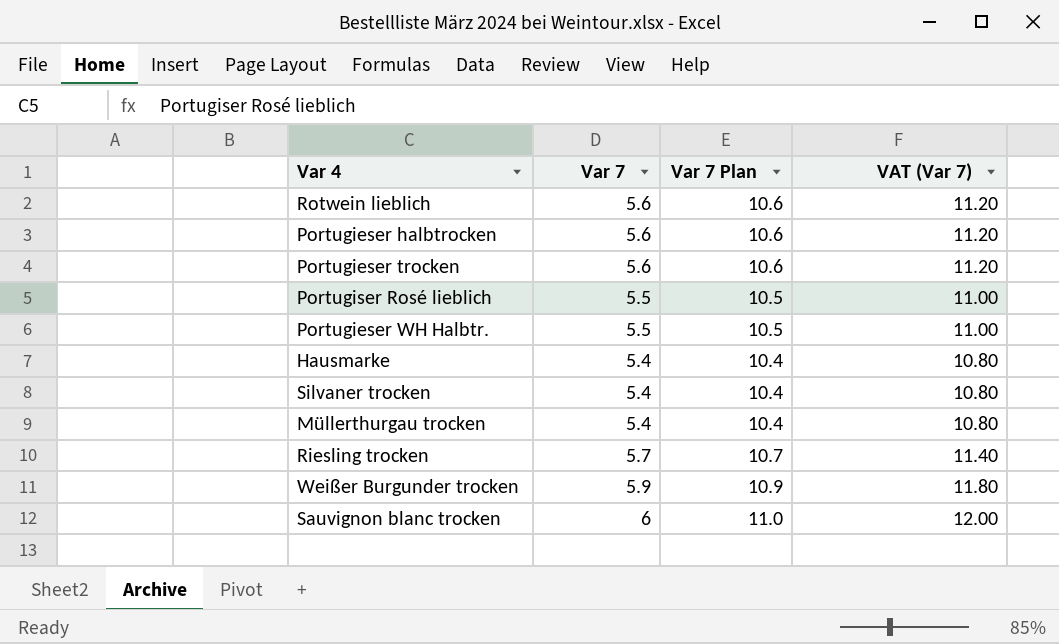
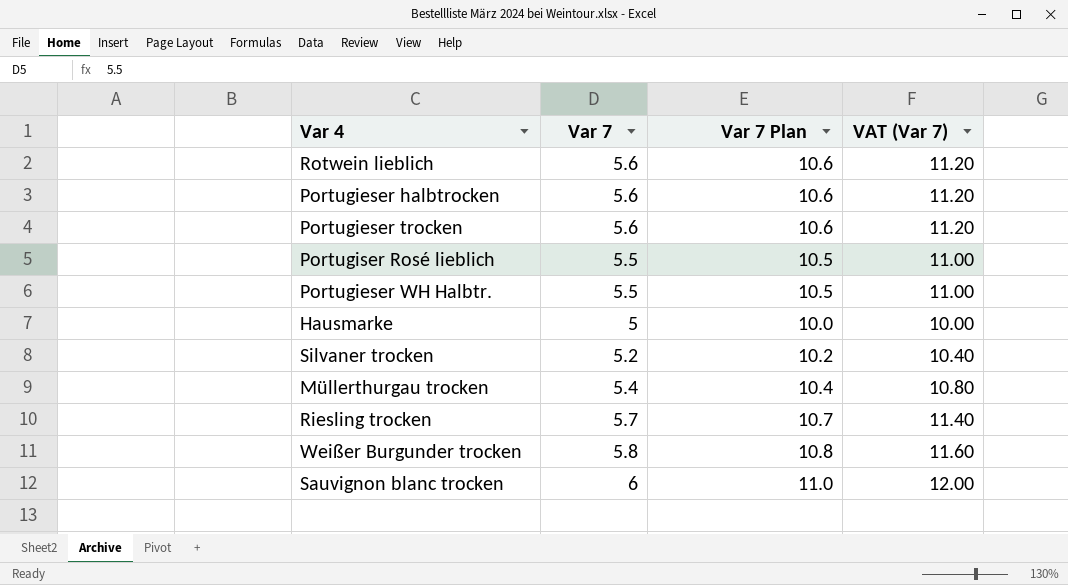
Hausmarke | Var 7: 5.4 -> 5
Hausmarke | Var 7 Plan: 10.4 -> 10.0
Hausmarke | VAT (Var 7): 10.80 -> 10.00
Silvaner trocken | Var 7: 5.4 -> 5.2
Silvaner trocken | Var 7 Plan: 10.4 -> 10.2
Silvaner trocken | VAT (Var 7): 10.80 -> 10.40
Weißer Burgunder trocken | Var 7: 5.9 -> 5.8
Weißer Burgunder trocken | Var 7 Plan: 10.9 -> 10.8
Weißer Burgunder trocken | VAT (Var 7): 11.80 -> 11.60

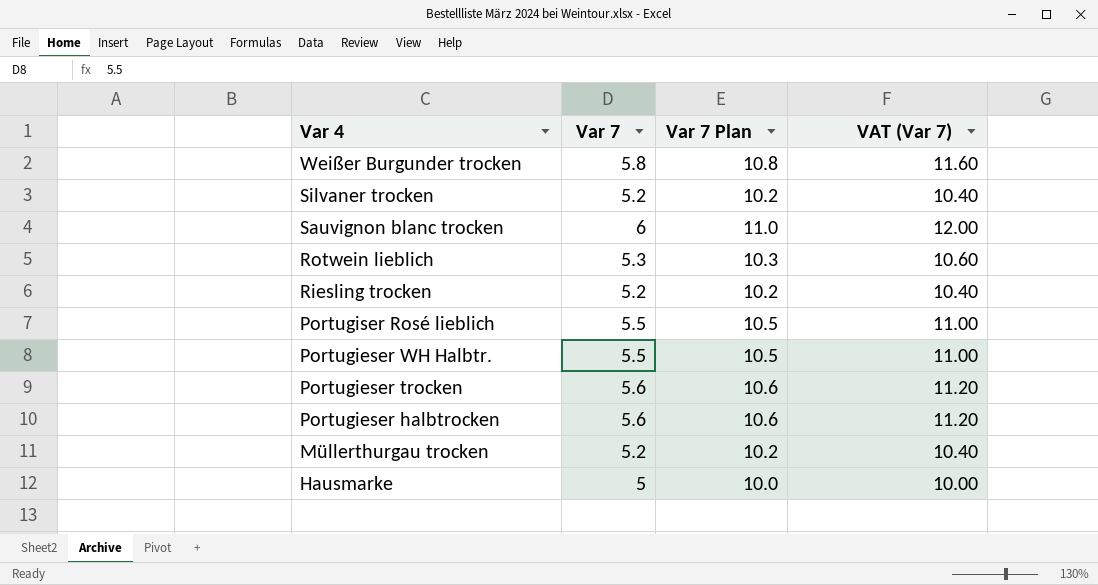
row order: none -> Var 4 descending
Rotwein lieblich | Var 7: 5.6 -> 5.3
Rotwein lieblich | Var 7 Plan: 10.6 -> 10.3
Rotwein lieblich | VAT (Var 7): 11.20 -> 10.60
Riesling trocken | Var 7: 5.7 -> 5.2
Riesling trocken | Var 7 Plan: 10.7 -> 10.2
Riesling trocken | VAT (Var 7): 11.40 -> 10.40
Müllerthurgau trocken | Var 7: 5.4 -> 5.2
Müllerthurgau trocken | Var 7 Plan: 10.4 -> 10.2
Müllerthurgau trocken | VAT (Var 7): 10.80 -> 10.40

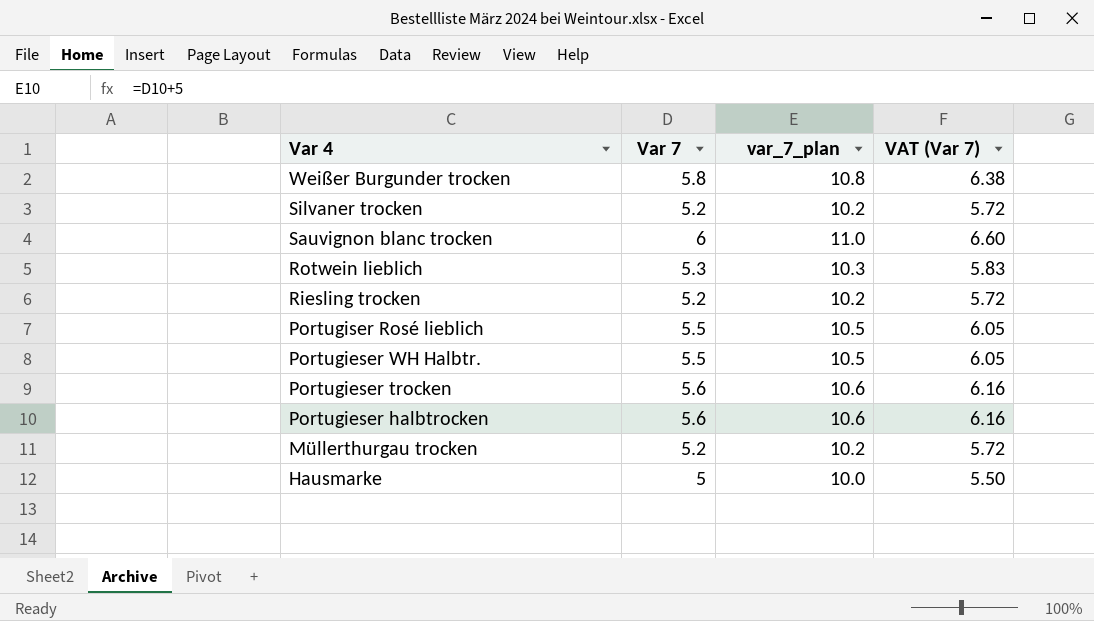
column name: Var 7 Plan -> var_7_plan
column VAT (Var 7) | formula: [Var 7] * 2 -> [Var 7] * 1.1

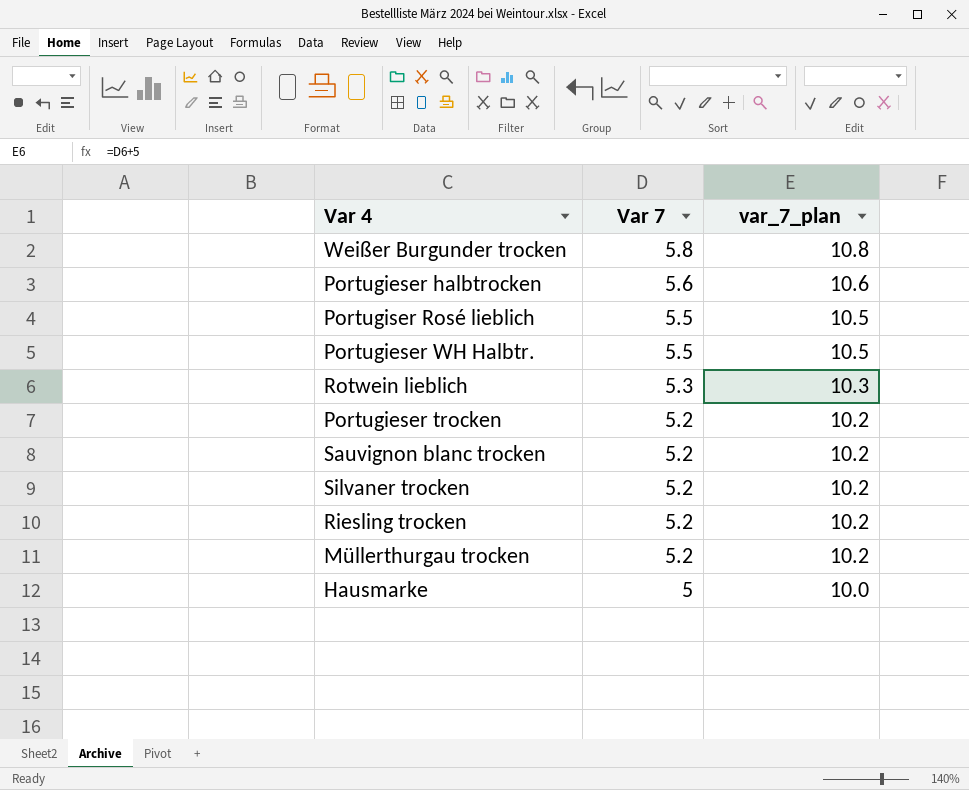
row order: Var 4 descending -> Var 7 descending
column VAT (Var 7) | formula: [Var 7] * 1.1 -> none
Portugieser trocken | Var 7: 5.6 -> 5.2
Portugieser trocken | var_7_plan: 10.6 -> 10.2
Sauvignon blanc trocken | Var 7: 6 -> 5.2
Sauvignon blanc trocken | var_7_plan: 11.0 -> 10.2

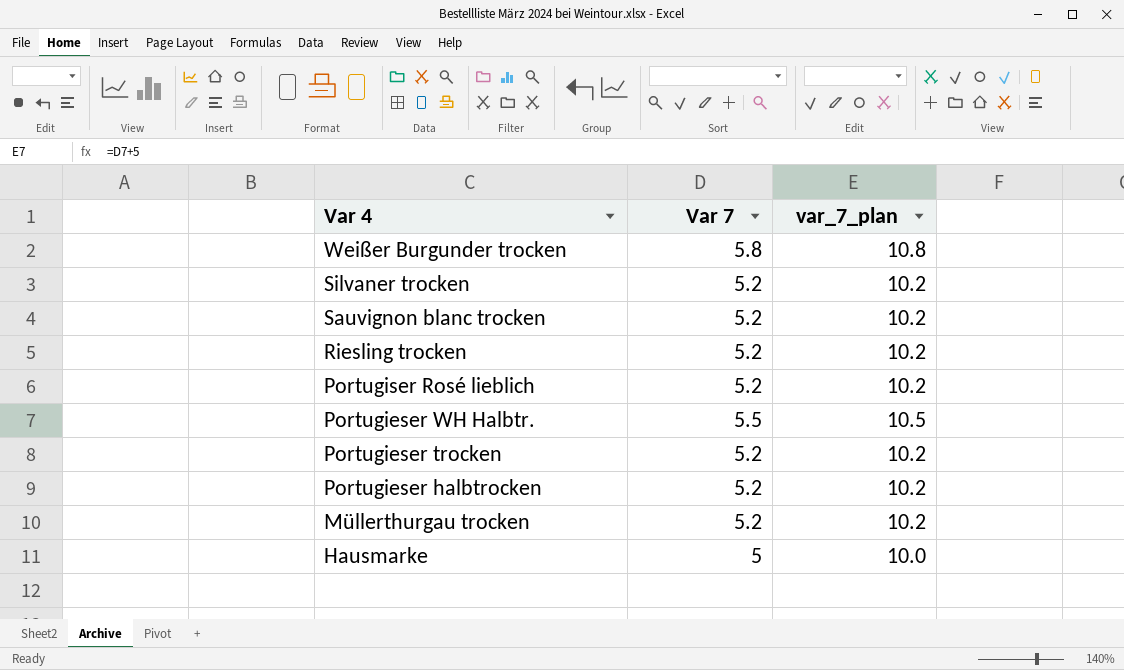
row order: Var 7 descending -> Var 4 descending
row Rotwein lieblich: 5.3 | 10.3 -> none
Portugiser Rosé lieblich | Var 7: 5.5 -> 5.2
Portugiser Rosé lieblich | var_7_plan: 10.5 -> 10.2
Portugieser halbtrocken | Var 7: 5.6 -> 5.2
Portugieser halbtrocken | var_7_plan: 10.6 -> 10.2

